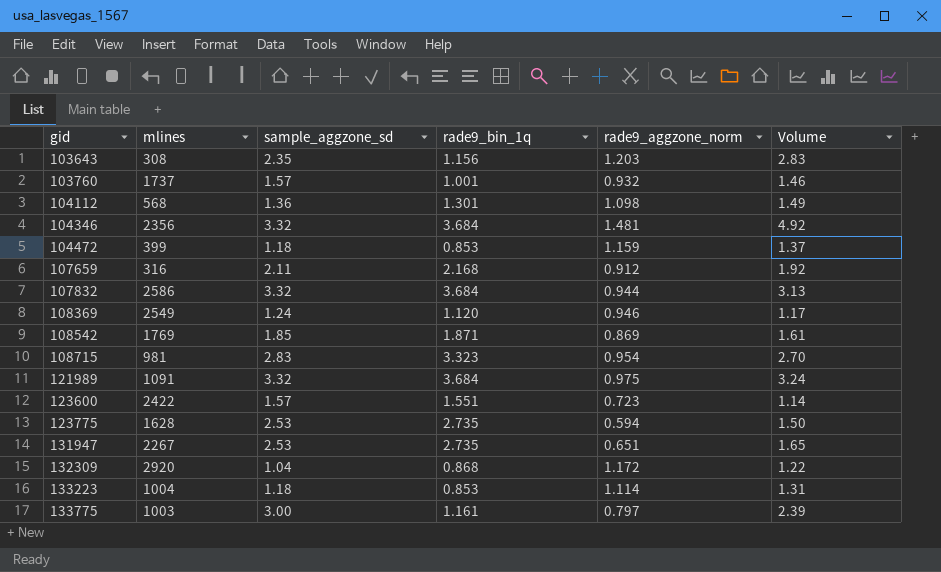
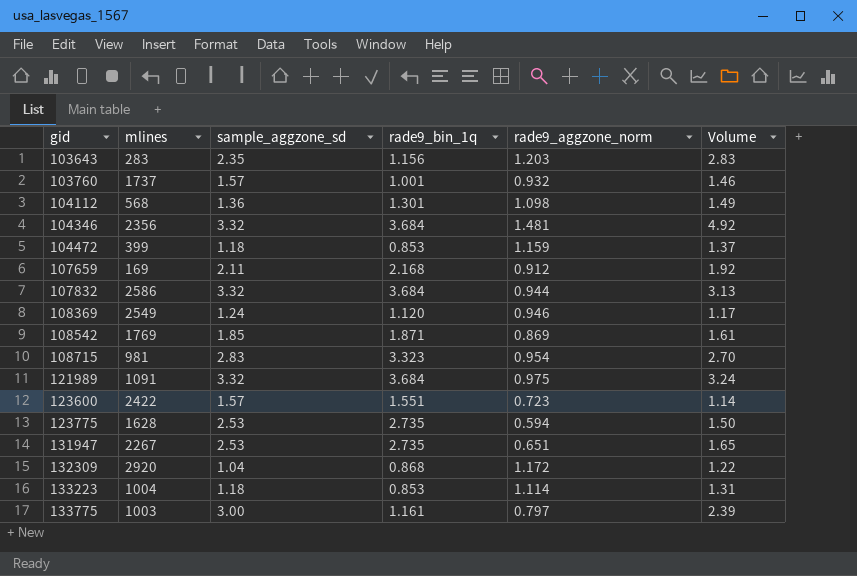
103643 | mlines: 308 -> 283
107659 | mlines: 316 -> 169

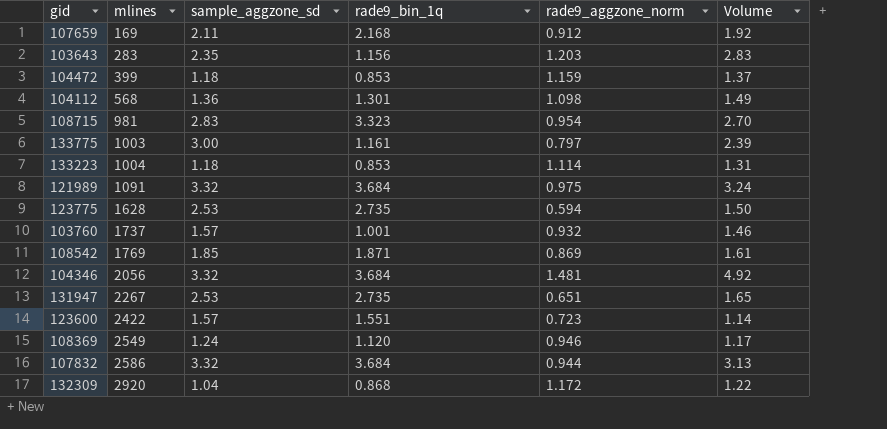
row order: gid ascending -> mlines ascending
104346 | mlines: 2356 -> 2056

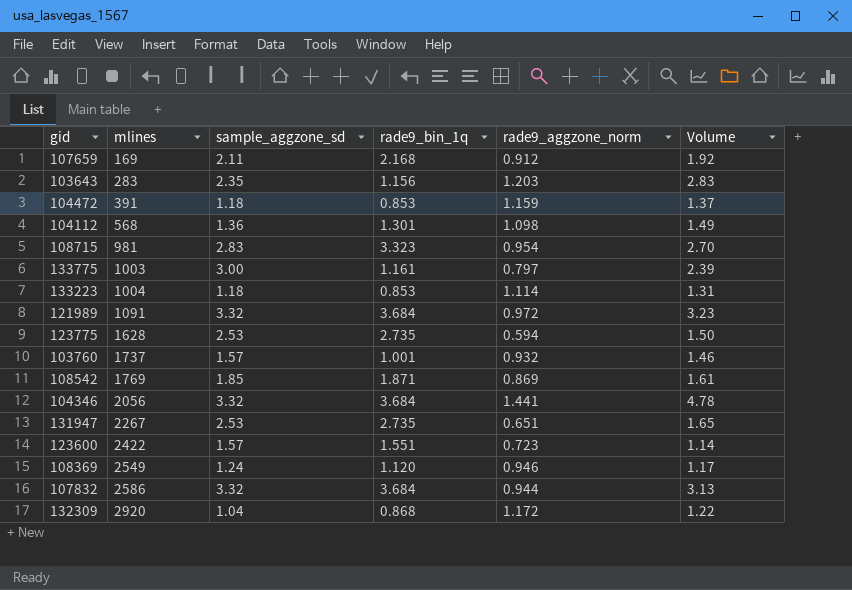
104472 | mlines: 399 -> 391
121989 | rade9_aggzone_norm: 0.975 -> 0.972
121989 | Volume: 3.24 -> 3.23
104346 | rade9_aggzone_norm: 1.481 -> 1.441
104346 | Volume: 4.92 -> 4.78

